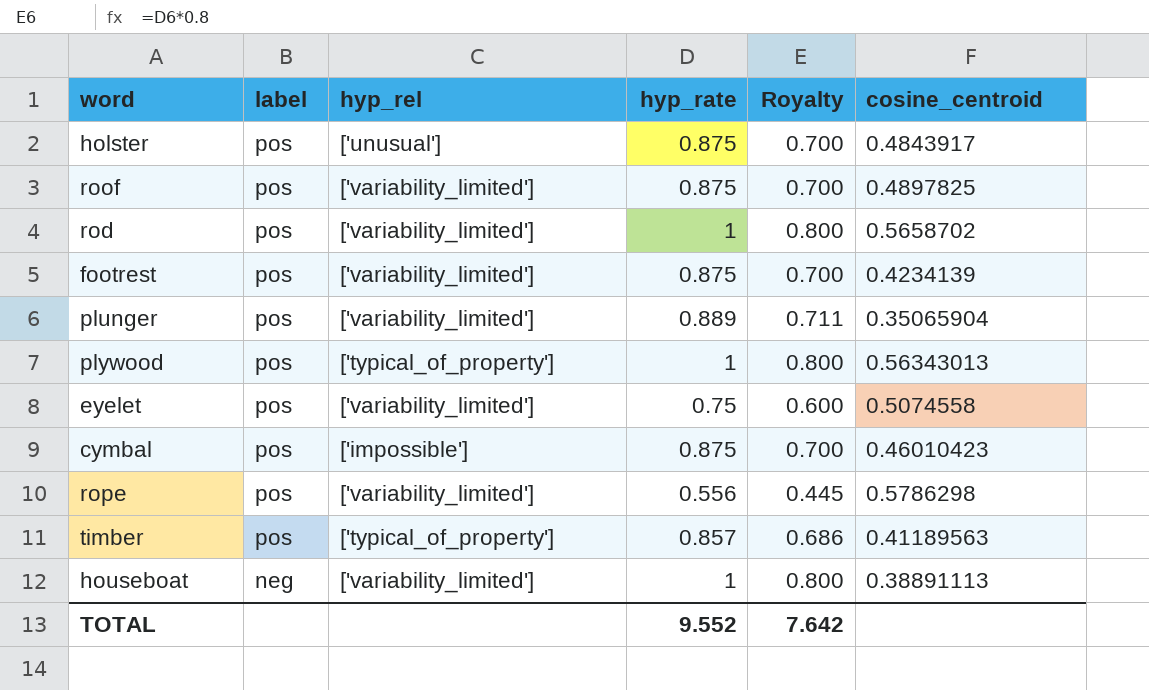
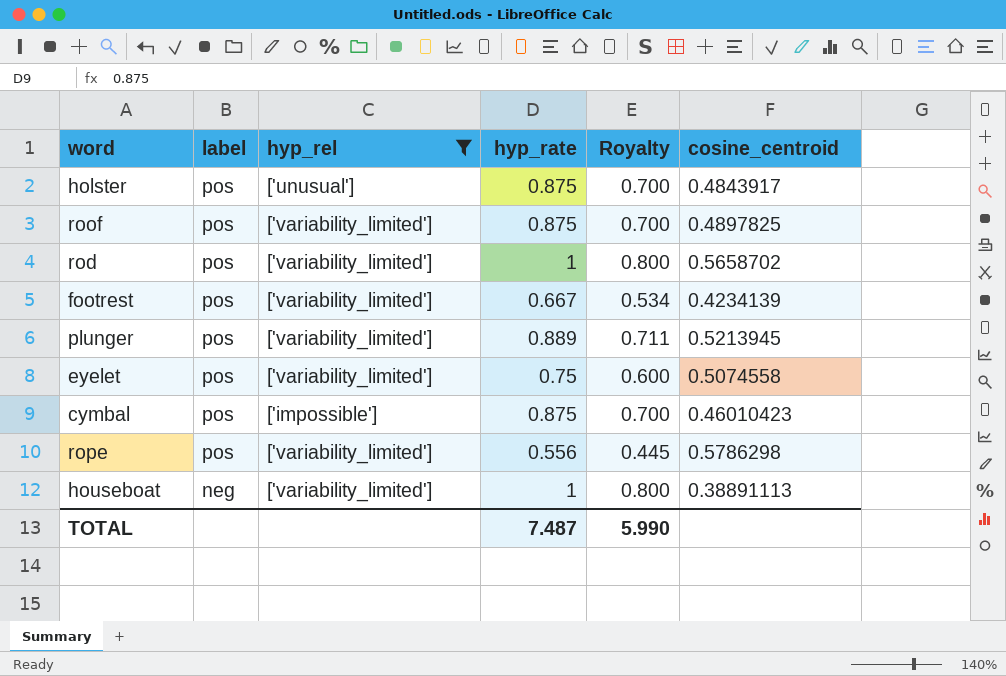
filter: none -> hyp_rel != ['typical_of_property']
footrest | hyp_rate: 0.875 -> 0.667
footrest | Royalty: 0.700 -> 0.534
plunger | cosine_centroid: 0.35065904 -> 0.5213945
TOTAL | hyp_rate: 9.552 -> 7.487
TOTAL | Royalty: 7.642 -> 5.990

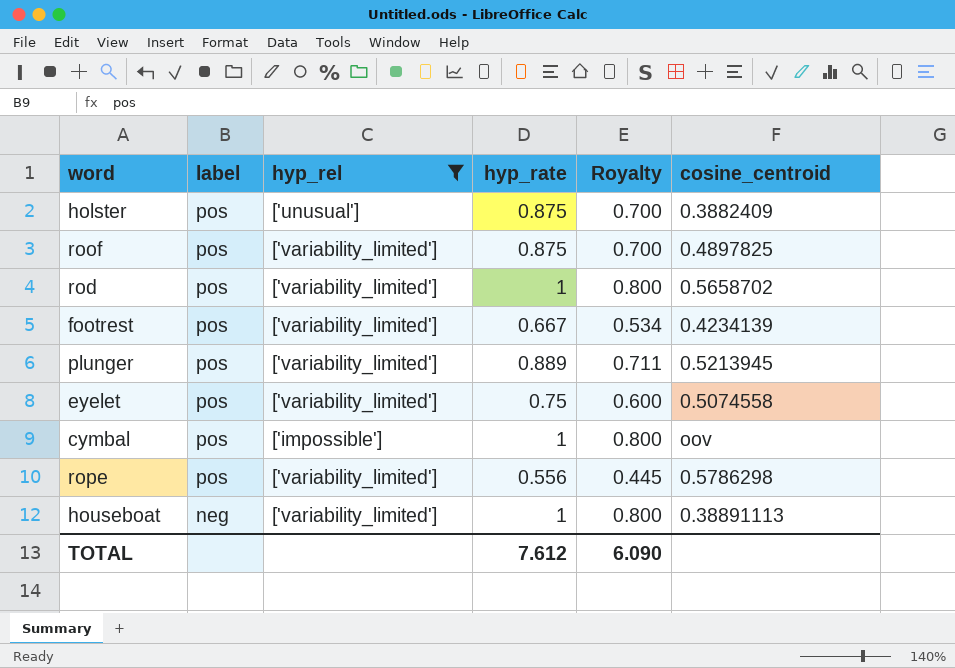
holster | cosine_centroid: 0.4843917 -> 0.3882409
cymbal | hyp_rate: 0.875 -> 1
cymbal | Royalty: 0.700 -> 0.800
cymbal | cosine_centroid: 0.46010423 -> oov
TOTAL | hyp_rate: 7.487 -> 7.612
TOTAL | Royalty: 5.990 -> 6.090

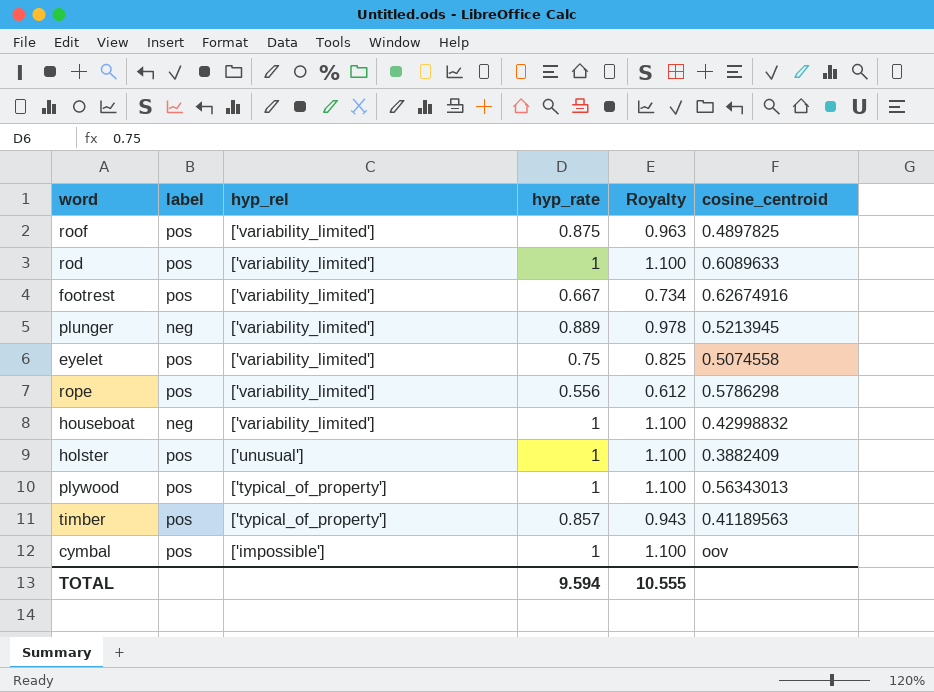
filter: hyp_rel != ['typical_of_property'] -> none
row order: label descending -> hyp_rel descending
column Royalty | formula: [hyp_rate] * 0.8 -> [hyp_rate] * 1.1
rod | cosine_centroid: 0.5658702 -> 0.6089633
footrest | cosine_centroid: 0.4234139 -> 0.62674916
plunger | label: pos -> neg
houseboat | cosine_centroid: 0.38891113 -> 0.42998832
holster | hyp_rate: 0.875 -> 1
TOTAL | hyp_rate: 7.612 -> 9.594
TOTAL | Royalty: 6.090 -> 10.555

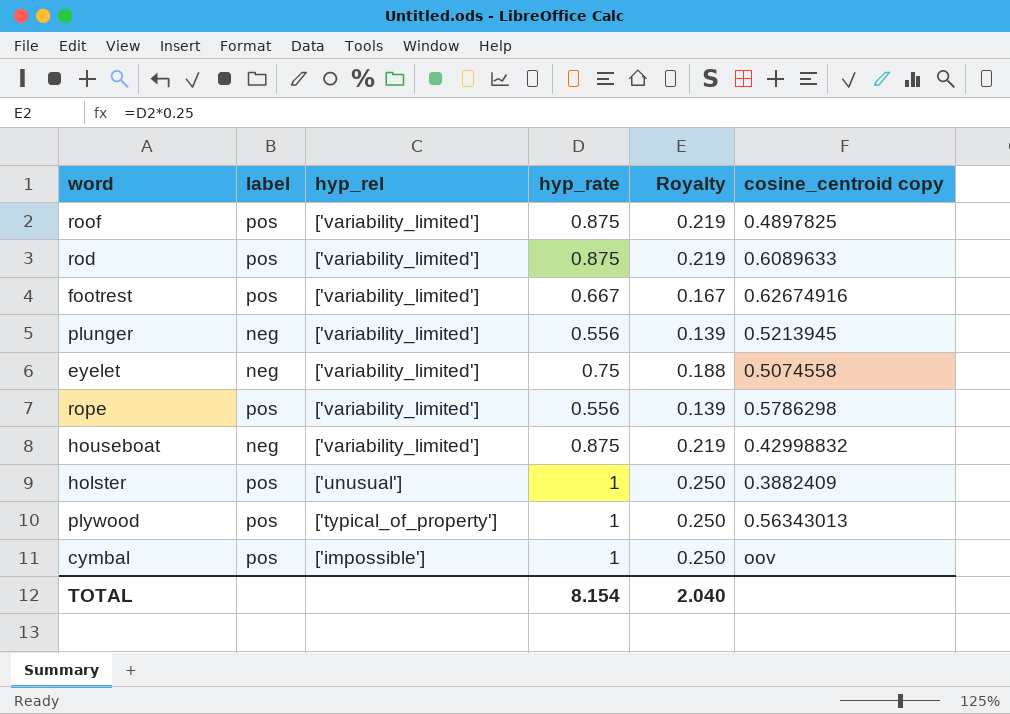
column Royalty | formula: [hyp_rate] * 1.1 -> [hyp_rate] * 0.25
column name: cosine_centroid -> cosine_centroid copy
row timber: pos | ['typical_of_property'] | 0.857 | 0.943 | 0.41189563 -> none
rod | hyp_rate: 1 -> 0.875
plunger | hyp_rate: 0.889 -> 0.556
eyelet | label: pos -> neg
houseboat | hyp_rate: 1 -> 0.875
TOTAL | hyp_rate: 9.594 -> 8.154
TOTAL | Royalty: 10.555 -> 2.040

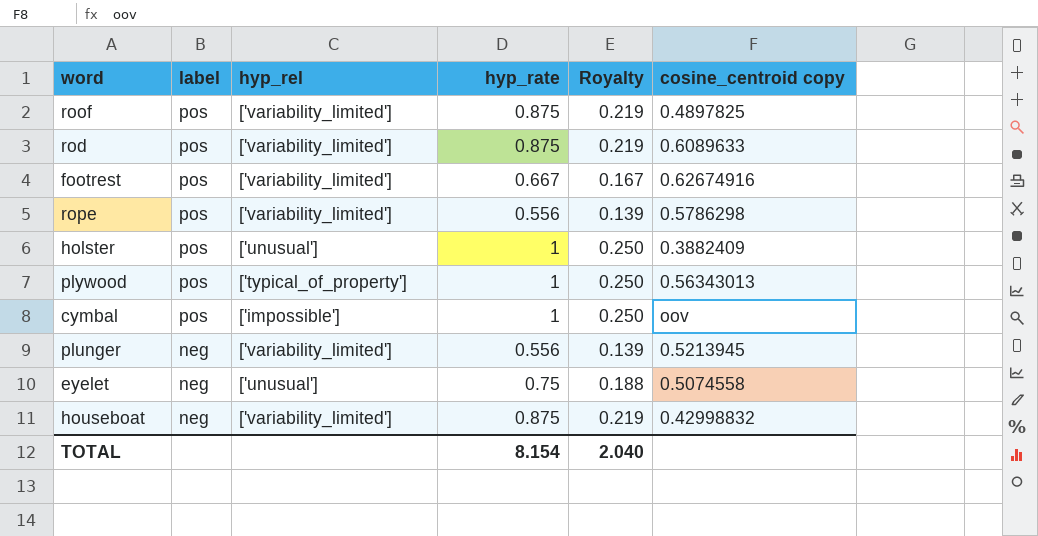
row order: hyp_rel descending -> label descending
eyelet | hyp_rel: ['variability_limited'] -> ['unusual']

